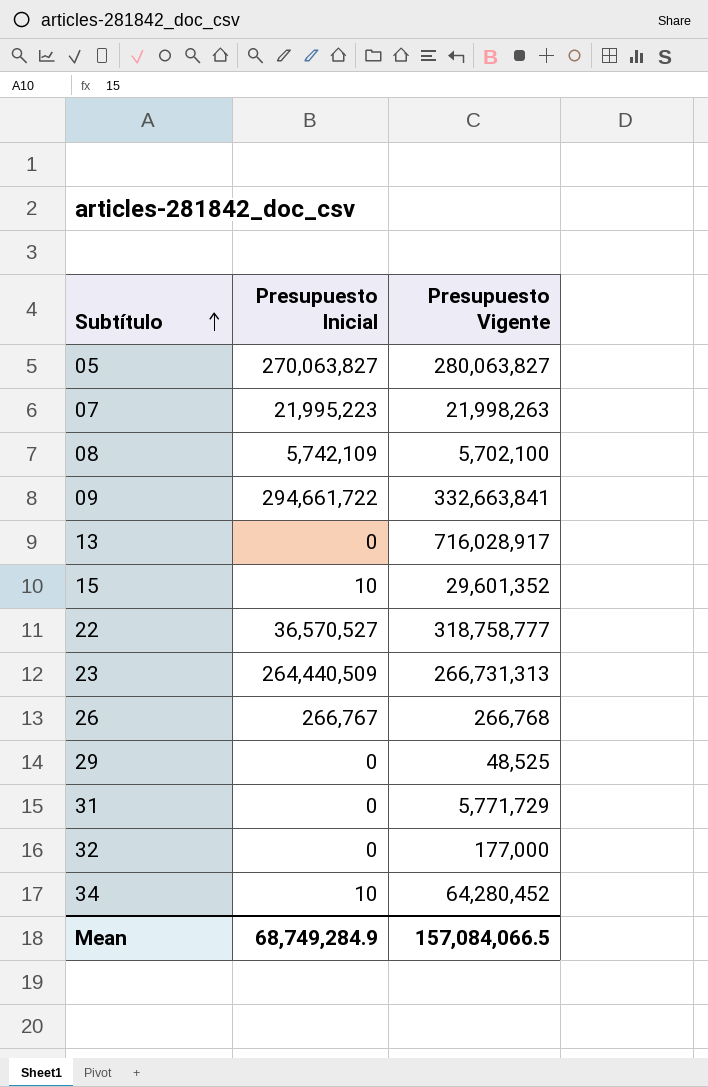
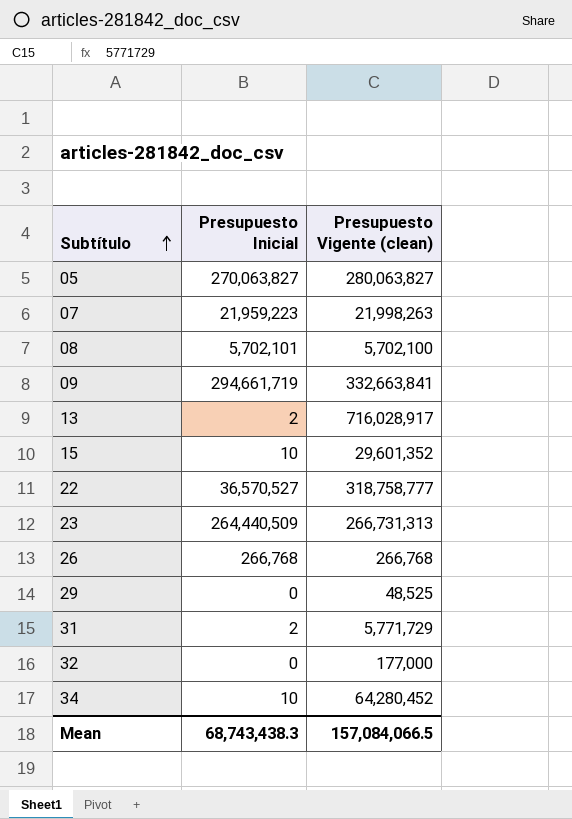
column name: Presupuesto Vigente -> Presupuesto Vigente (clean)
07 | Presupuesto Inicial: 21,995,223 -> 21,959,223
08 | Presupuesto Inicial: 5,742,109 -> 5,702,101
09 | Presupuesto Inicial: 294,661,722 -> 294,661,719
13 | Presupuesto Inicial: 0 -> 2
26 | Presupuesto Inicial: 266,767 -> 266,768
31 | Presupuesto Inicial: 0 -> 2
Mean | Presupuesto Inicial: 68,749,284.9 -> 68,743,438.3

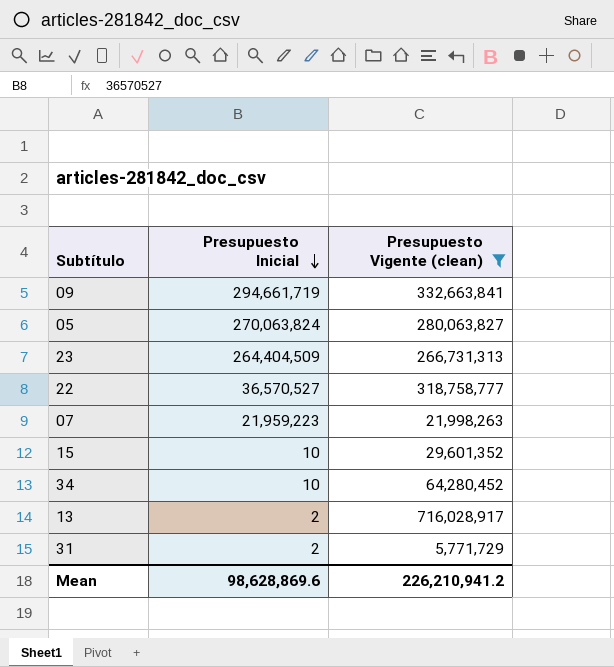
filter: none -> Presupuesto Vigente (clean) >= 5,771,729
row order: Subtítulo ascending -> Presupuesto Inicial descending
05 | Presupuesto Inicial: 270,063,827 -> 270,063,824
23 | Presupuesto Inicial: 264,440,509 -> 264,404,509
Mean | Presupuesto Inicial: 68,743,438.3 -> 98,628,869.6
Mean | Presupuesto Vigente (clean): 157,084,066.5 -> 226,210,941.2

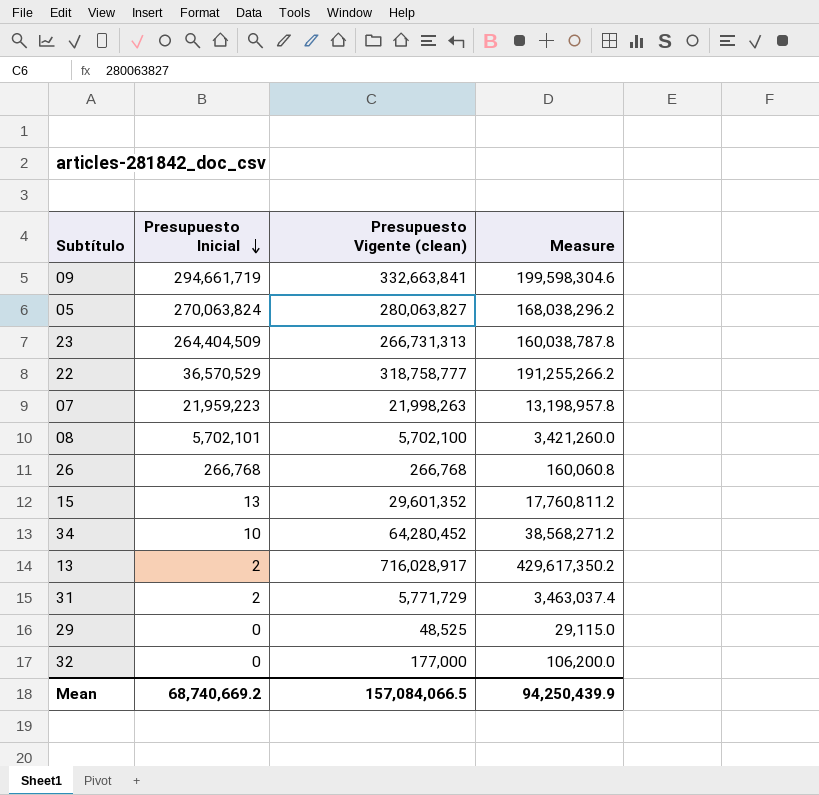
filter: Presupuesto Vigente (clean) >= 5,771,729 -> none
column Measure | formula: none -> [Presupuesto Vigente (clean)] * 0.6
22 | Presupuesto Inicial: 36,570,527 -> 36,570,529
15 | Presupuesto Inicial: 10 -> 13
Mean | Presupuesto Inicial: 98,628,869.6 -> 68,740,669.2
Mean | Presupuesto Vigente (clean): 226,210,941.2 -> 157,084,066.5

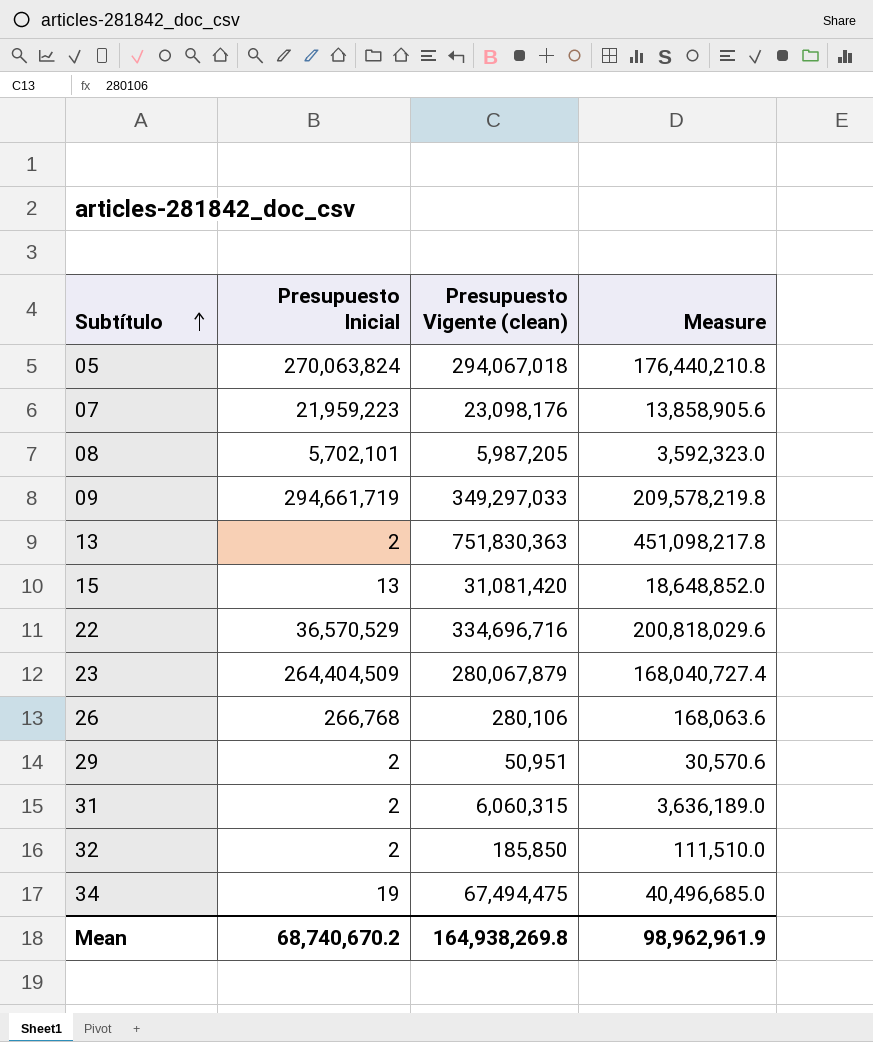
row order: Presupuesto Inicial descending -> Subtítulo ascending
05 | Presupuesto Vigente (clean): 280,063,827 -> 294,067,018
05 | Measure: 168,038,296.2 -> 176,440,210.8
07 | Presupuesto Vigente (clean): 21,998,263 -> 23,098,176
07 | Measure: 13,198,957.8 -> 13,858,905.6
08 | Presupuesto Vigente (clean): 5,702,100 -> 5,987,205
08 | Measure: 3,421,260.0 -> 3,592,323.0
09 | Presupuesto Vigente (clean): 332,663,841 -> 349,297,033
09 | Measure: 199,598,304.6 -> 209,578,219.8
13 | Presupuesto Vigente (clean): 716,028,917 -> 751,830,363
13 | Measure: 429,617,350.2 -> 451,098,217.8
15 | Presupuesto Vigente (clean): 29,601,352 -> 31,081,420
15 | Measure: 17,760,811.2 -> 18,648,852.0
22 | Presupuesto Vigente (clean): 318,758,777 -> 334,696,716
22 | Measure: 191,255,266.2 -> 200,818,029.6
23 | Presupuesto Vigente (clean): 266,731,313 -> 280,067,879
23 | Measure: 160,038,787.8 -> 168,040,727.4
26 | Presupuesto Vigente (clean): 266,768 -> 280,106
26 | Measure: 160,060.8 -> 168,063.6
29 | Presupuesto Inicial: 0 -> 2
29 | Presupuesto Vigente (clean): 48,525 -> 50,951
29 | Measure: 29,115.0 -> 30,570.6
31 | Presupuesto Vigente (clean): 5,771,729 -> 6,060,315
31 | Measure: 3,463,037.4 -> 3,636,189.0
32 | Presupuesto Inicial: 0 -> 2
32 | Presupuesto Vigente (clean): 177,000 -> 185,850
32 | Measure: 106,200.0 -> 111,510.0
34 | Presupuesto Inicial: 10 -> 19
34 | Presupuesto Vigente (clean): 64,280,452 -> 67,494,475
34 | Measure: 38,568,271.2 -> 40,496,685.0
Mean | Presupuesto Inicial: 68,740,669.2 -> 68,740,670.2
Mean | Presupuesto Vigente (clean): 157,084,066.5 -> 164,938,269.8
Mean | Measure: 94,250,439.9 -> 98,962,961.9

